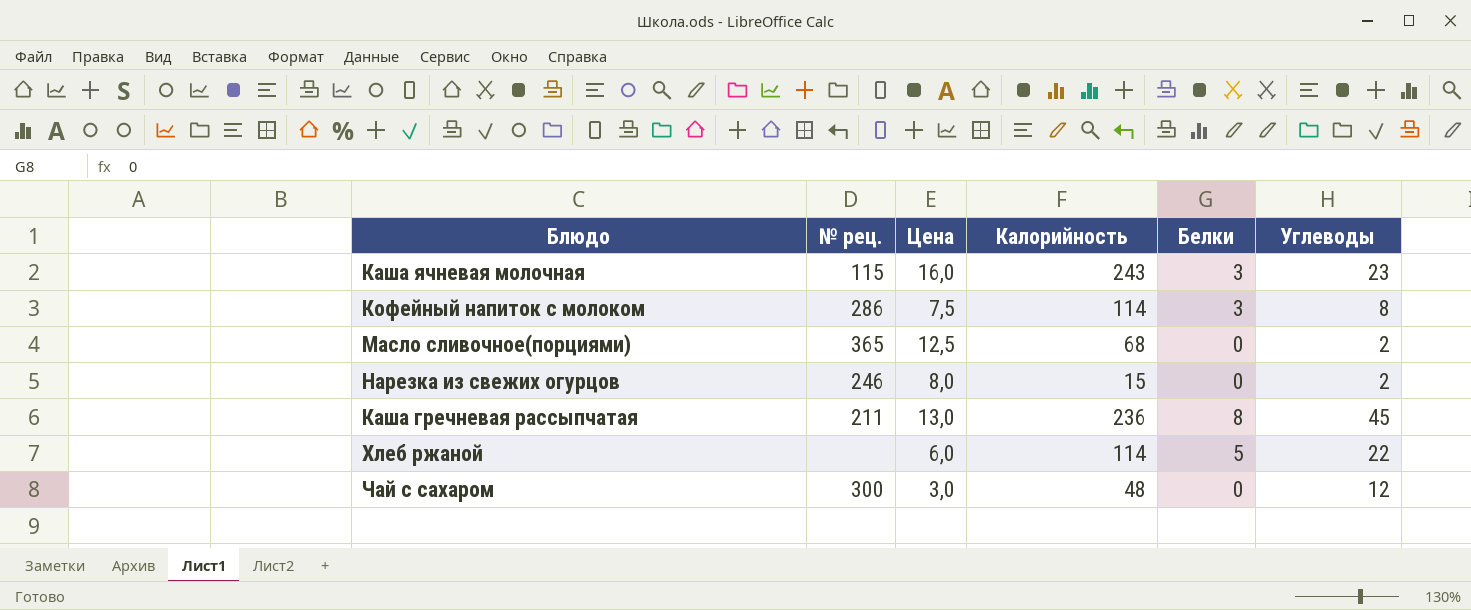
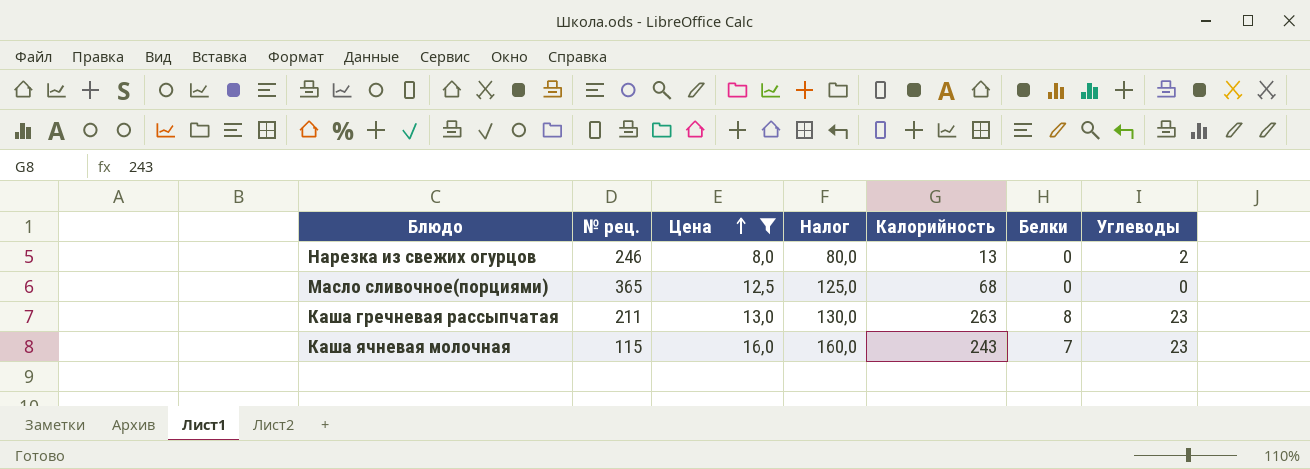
filter: none -> Цена >= 8,0
row order: none -> Цена ascending
column Налог | formula: none -> [Цена] * 10
Нарезка из свежих огурцов | Калорийность: 15 -> 13
Масло сливочное(порциями) | Углеводы: 2 -> 0
Каша гречневая рассыпчатая | Калорийность: 236 -> 263
Каша гречневая рассыпчатая | Углеводы: 45 -> 23
Каша ячневая молочная | Белки: 3 -> 7

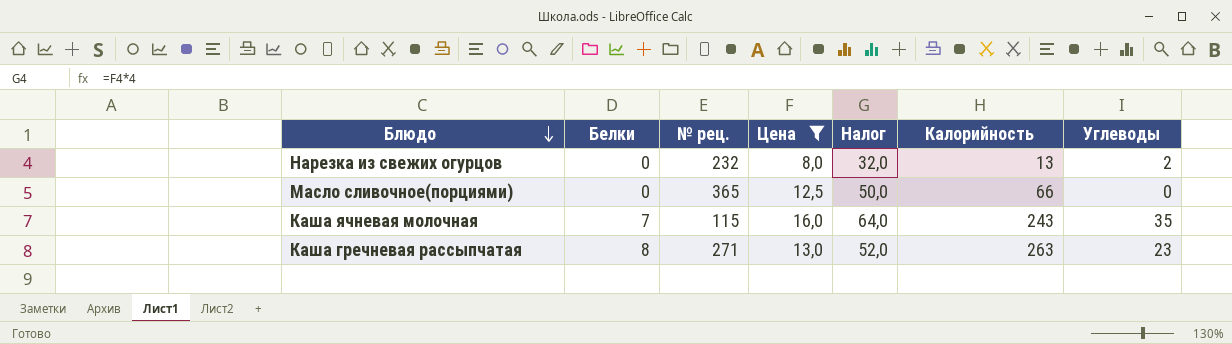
row order: Цена ascending -> Блюдо descending
column Белки | position: 6 -> 2
column Налог | formula: [Цена] * 10 -> [Цена] * 4
Нарезка из свежих огурцов | № рец.: 246 -> 232
Масло сливочное(порциями) | Калорийность: 68 -> 66
Каша ячневая молочная | Углеводы: 23 -> 35
Каша гречневая рассыпчатая | № рец.: 211 -> 271

